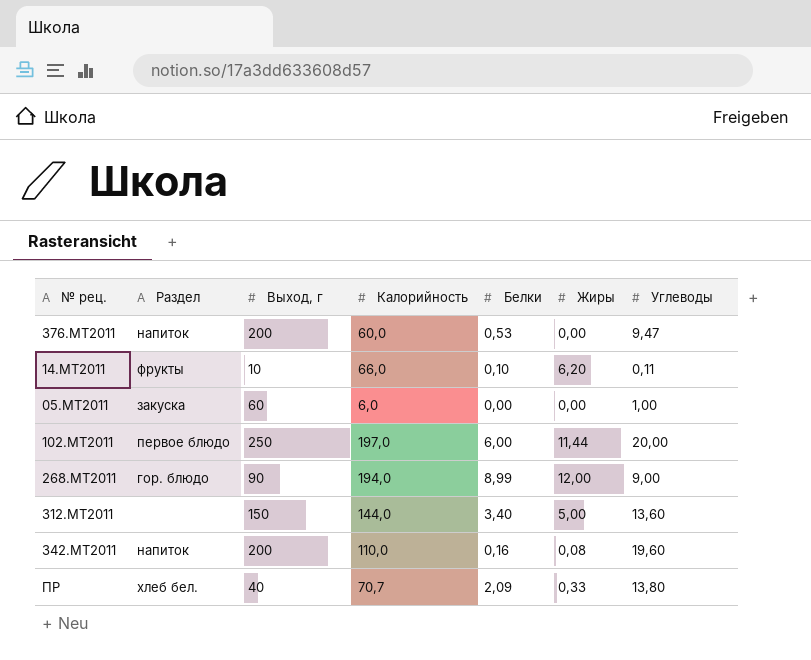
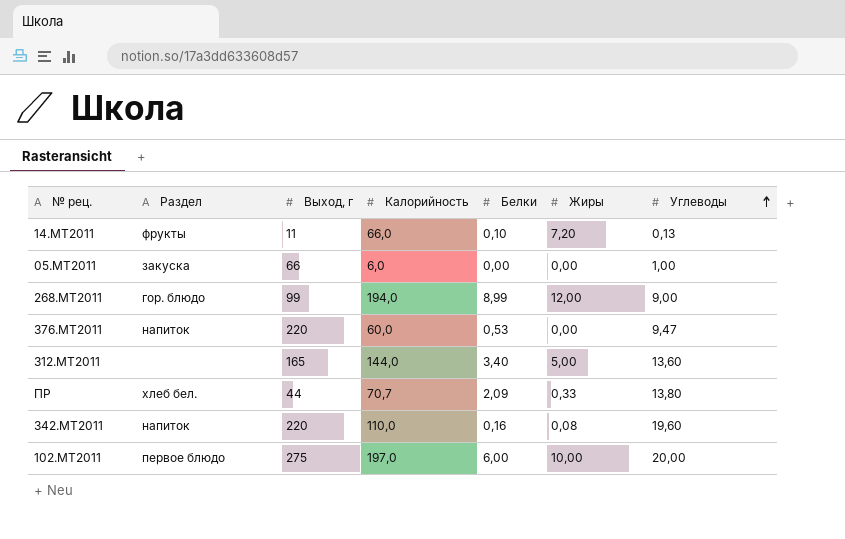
row order: none -> Углеводы ascending
14.МТ2011 | Выход, г: 10 -> 11
14.МТ2011 | Жиры: 6,20 -> 7,20
14.МТ2011 | Углеводы: 0,11 -> 0,13
05.МТ2011 | Выход, г: 60 -> 66
268.МТ2011 | Выход, г: 90 -> 99
376.МТ2011 | Выход, г: 200 -> 220
312.МТ2011 | Выход, г: 150 -> 165
ПР | Выход, г: 40 -> 44
342.МТ2011 | Выход, г: 200 -> 220
102.МТ2011 | Выход, г: 250 -> 275
102.МТ2011 | Жиры: 11,44 -> 10,00

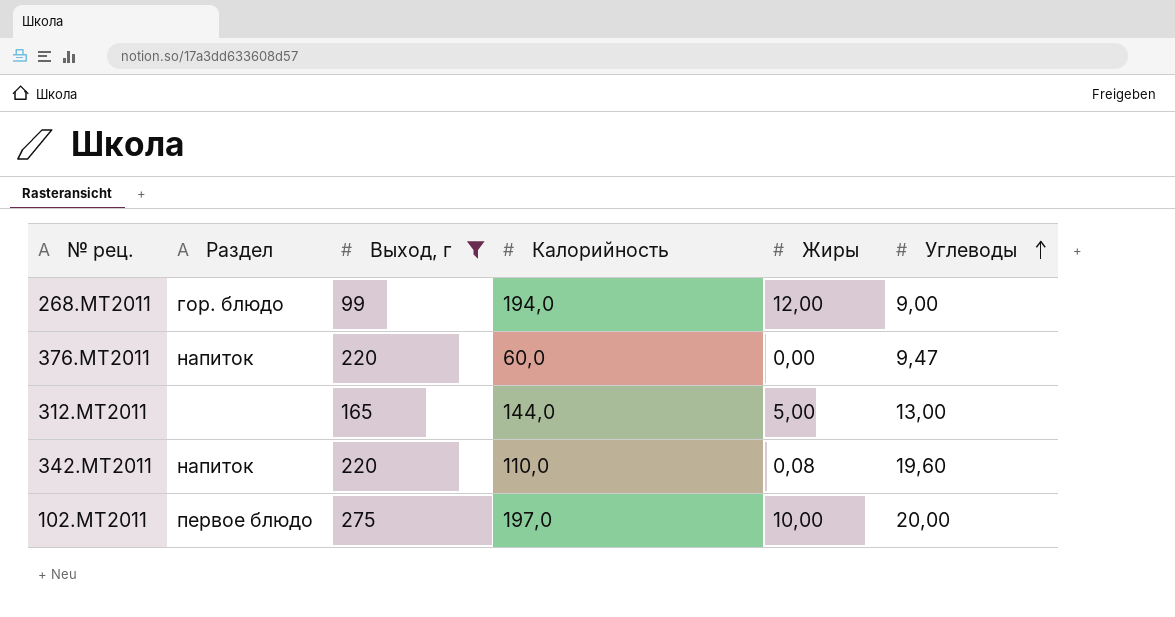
filter: none -> Выход, г >= 99
column Белки | position: 5 -> none
312.МТ2011 | Углеводы: 13,60 -> 13,00

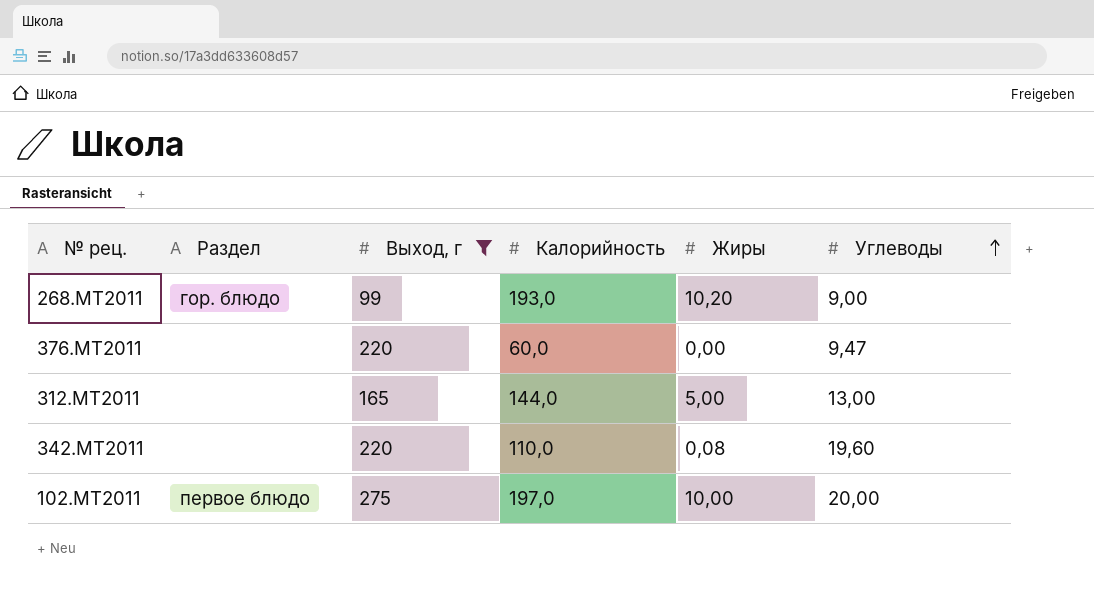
268.МТ2011 | Калорийность: 194,0 -> 193,0
268.МТ2011 | Жиры: 12,00 -> 10,20
376.МТ2011 | Раздел: напиток -> none
342.МТ2011 | Раздел: напиток -> none

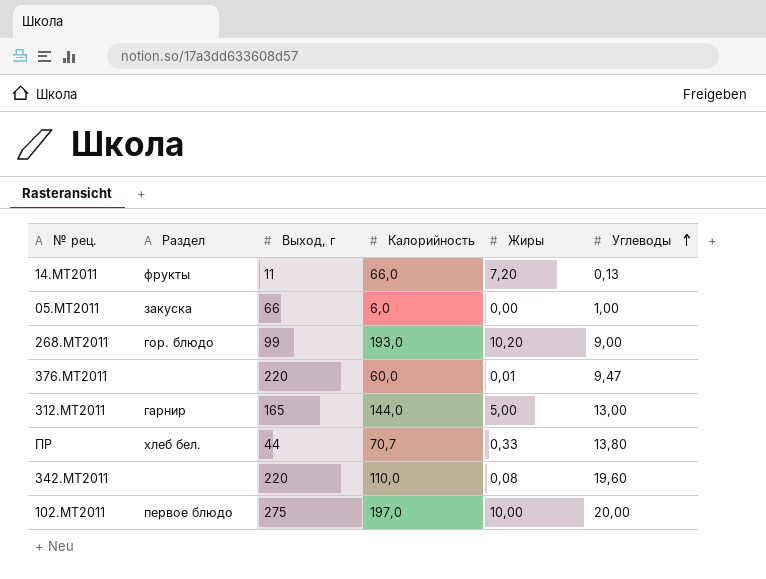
filter: Выход, г >= 99 -> none
376.МТ2011 | Жиры: 0,00 -> 0,01
312.МТ2011 | Раздел: none -> гарнир

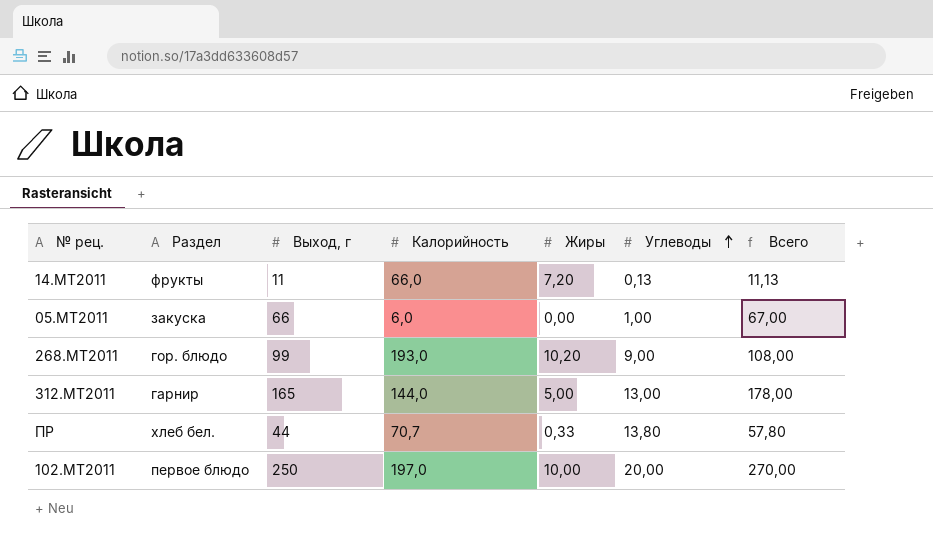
column Всего | formula: none -> [Выход, г] + [Углеводы]
row 376.МТ2011: none | 220 | 60,0 | 0,01 | 9,47 -> none
row 342.МТ2011: none | 220 | 110,0 | 0,08 | 19,60 -> none
102.МТ2011 | Выход, г: 275 -> 250

